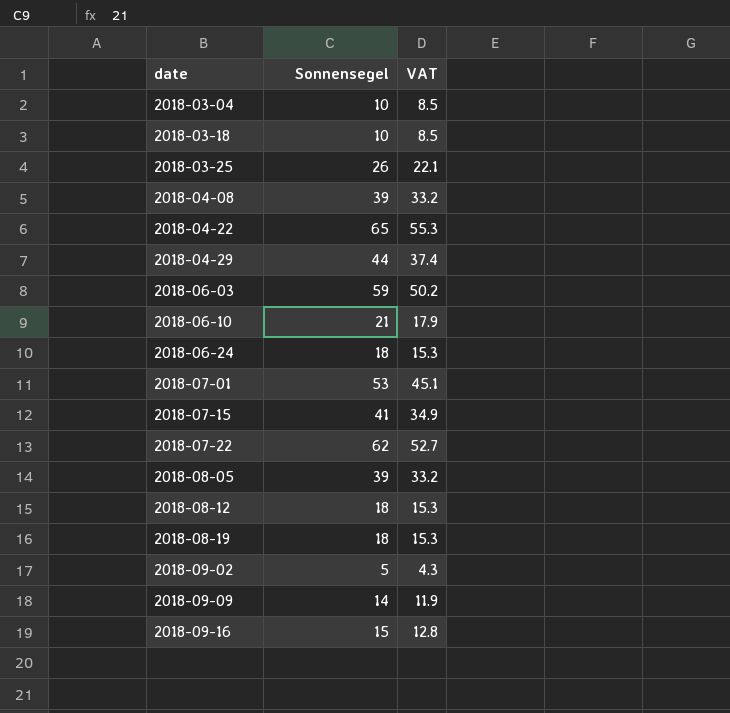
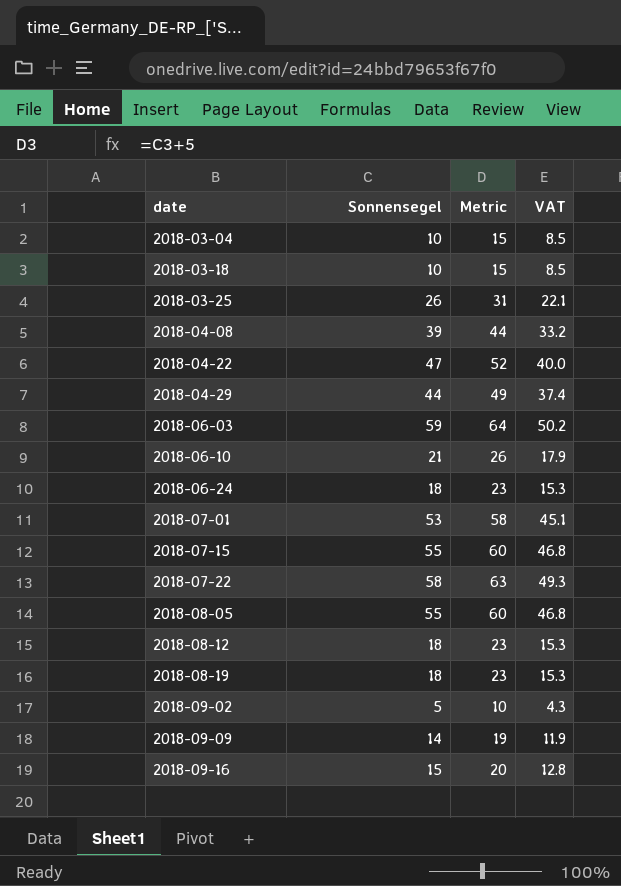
column Metric | formula: none -> [Sonnensegel] + 5
2018-04-22 | Sonnensegel: 65 -> 47
2018-04-22 | VAT: 55.3 -> 40.0
2018-07-15 | Sonnensegel: 41 -> 55
2018-07-15 | VAT: 34.9 -> 46.8
2018-07-22 | Sonnensegel: 62 -> 58
2018-07-22 | VAT: 52.7 -> 49.3
2018-08-05 | Sonnensegel: 39 -> 55
2018-08-05 | VAT: 33.2 -> 46.8

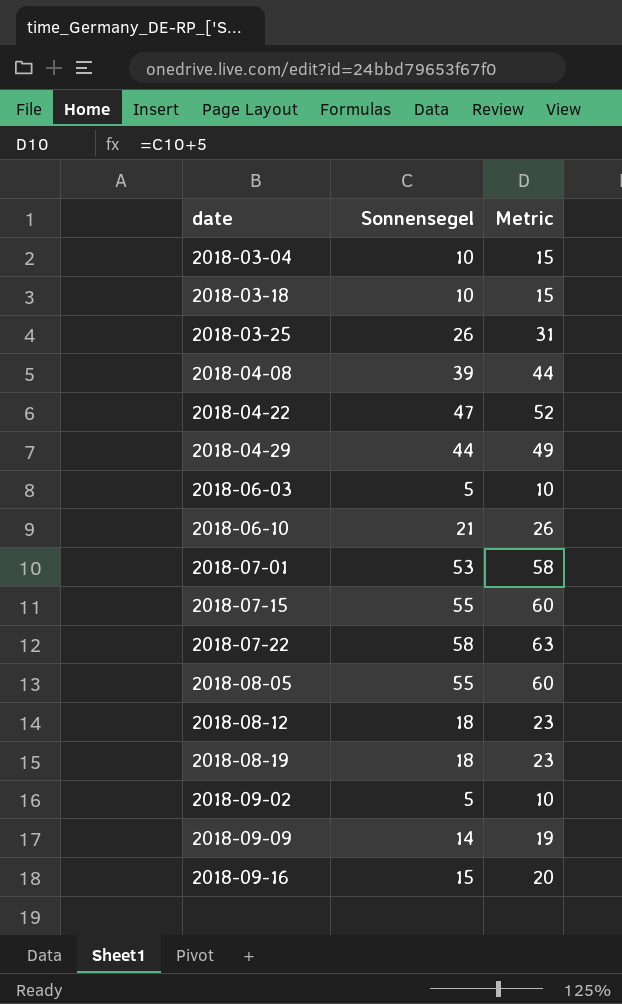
column VAT | formula: [Sonnensegel] * 0.85 -> none
row 2018-06-24: 18 | 23 | 15.3 -> none
2018-06-03 | Sonnensegel: 59 -> 5
2018-06-03 | Metric: 64 -> 10

